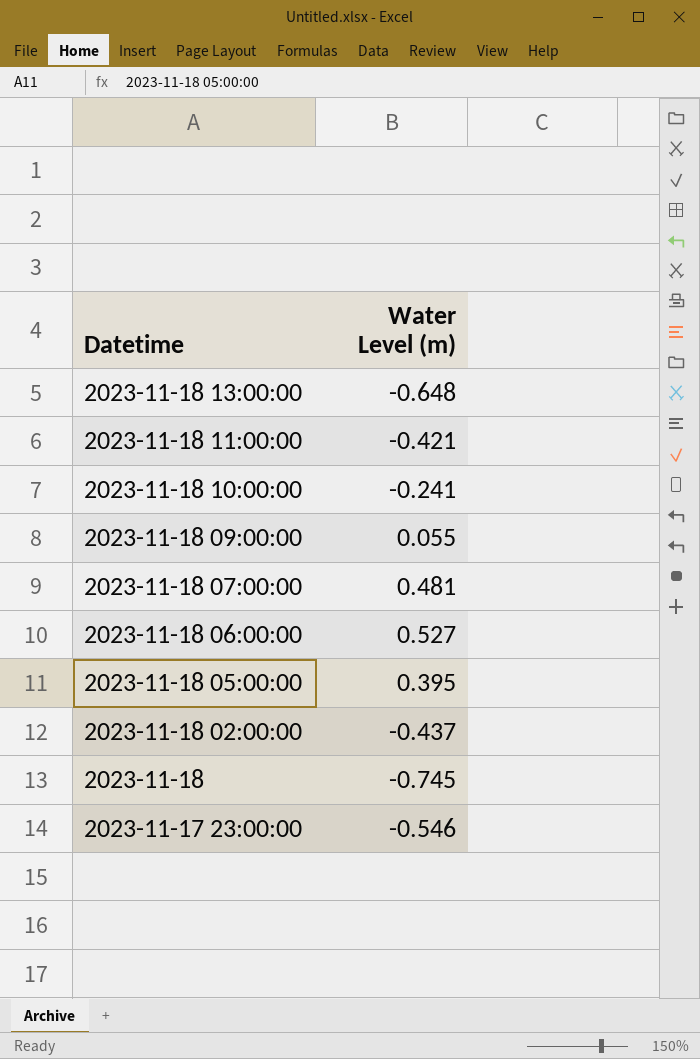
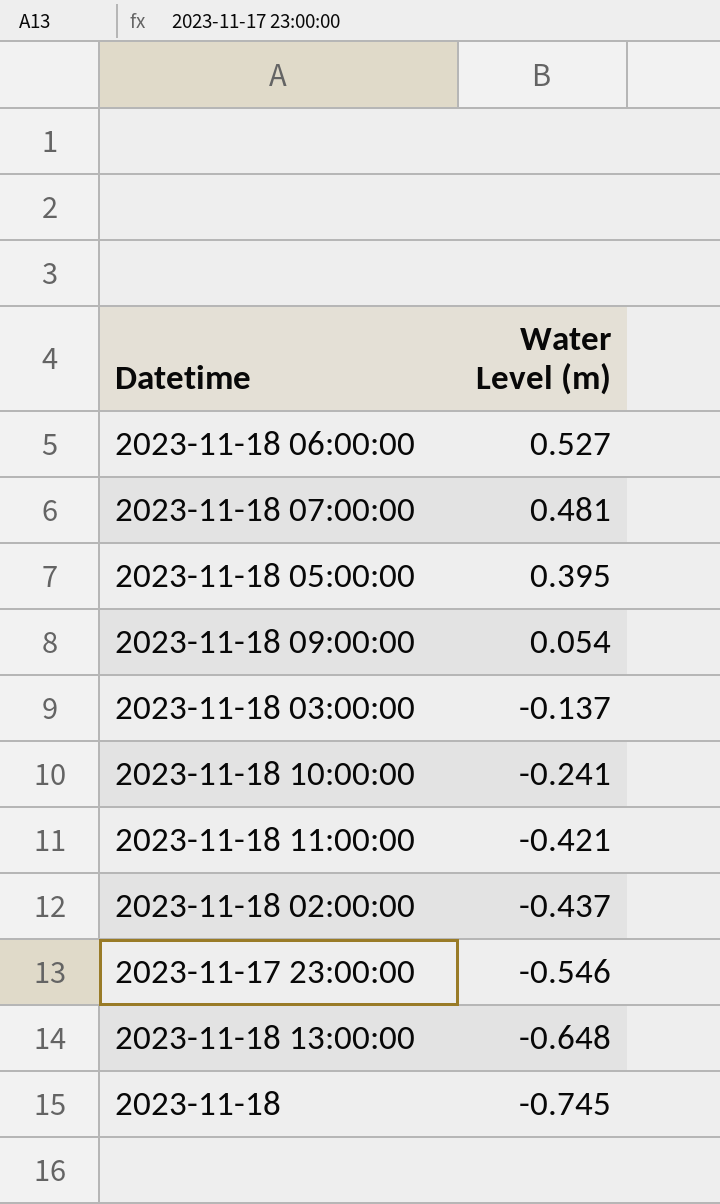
row order: Datetime descending -> Water Level (m) descending
2023-11-18 09:00:00 | Water Level (m): 0.055 -> 0.054
row 2023-11-18 03:00:00: none -> -0.137

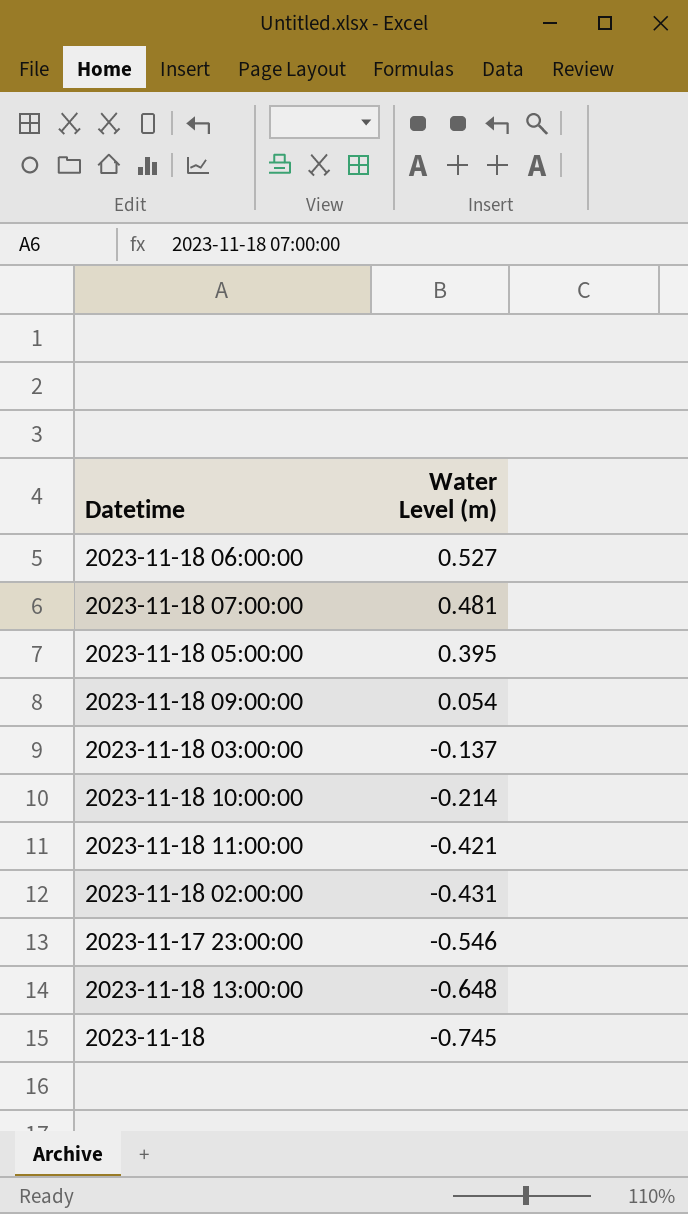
2023-11-18 10:00:00 | Water Level (m): -0.241 -> -0.214
2023-11-18 02:00:00 | Water Level (m): -0.437 -> -0.431

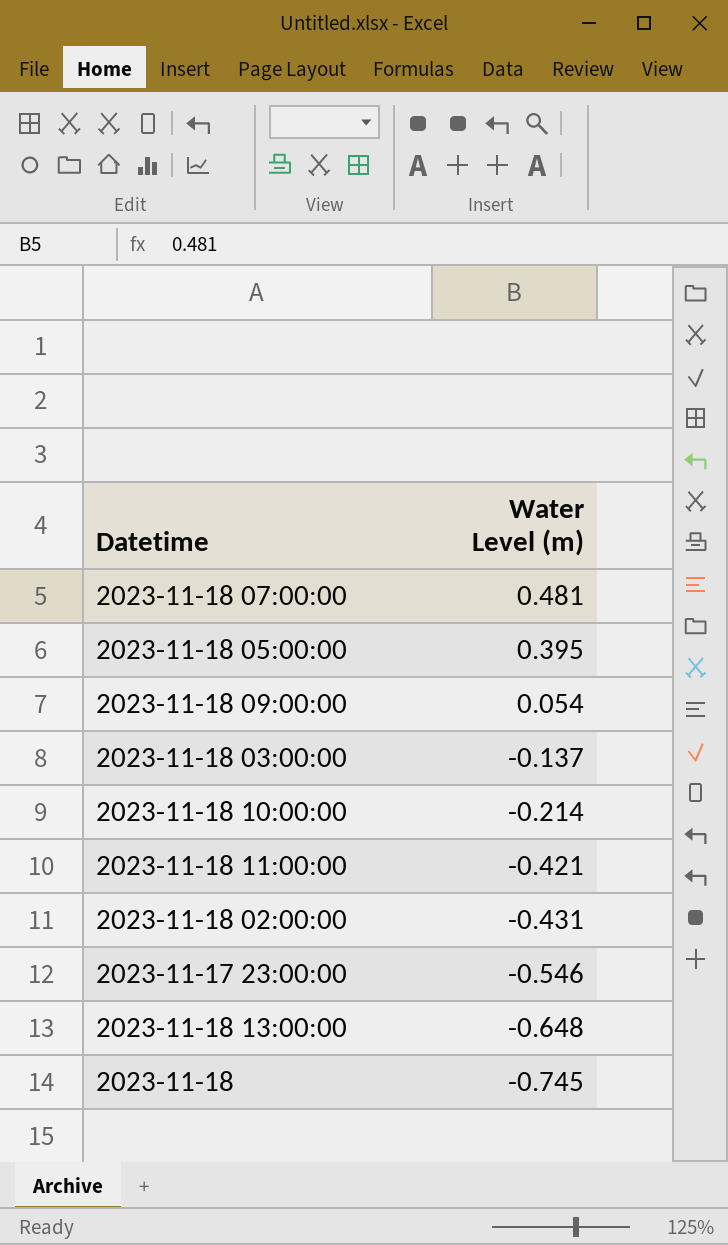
row 2023-11-18 06:00:00: 0.527 -> none

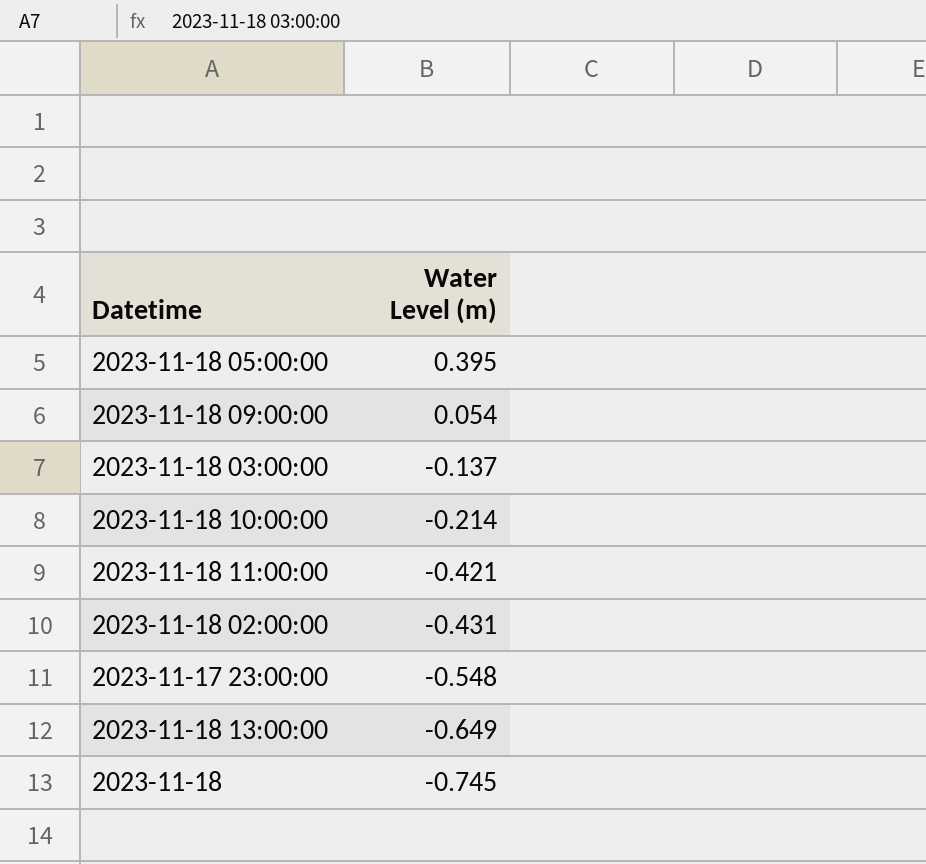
row 2023-11-18 07:00:00: 0.481 -> none
2023-11-17 23:00:00 | Water Level (m): -0.546 -> -0.548
2023-11-18 13:00:00 | Water Level (m): -0.648 -> -0.649

